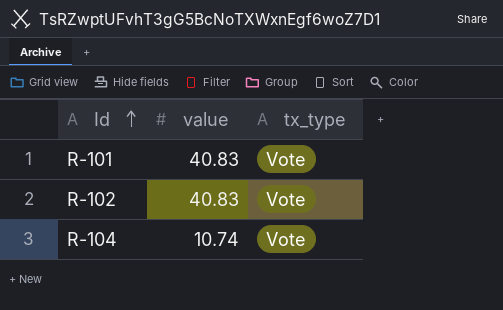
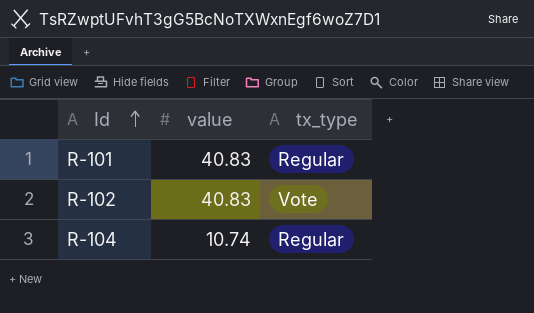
R-101 | tx_type: Vote -> Regular
R-104 | tx_type: Vote -> Regular

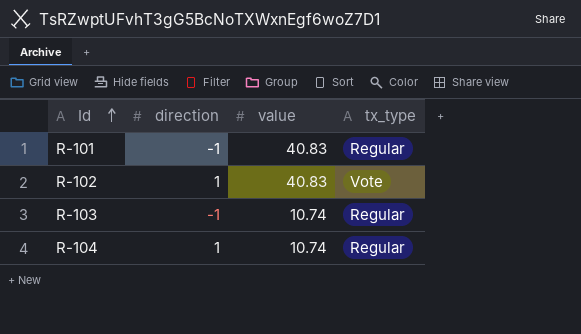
column direction | position: none -> 2
row R-103: none -> -1 | 10.74 | Regular

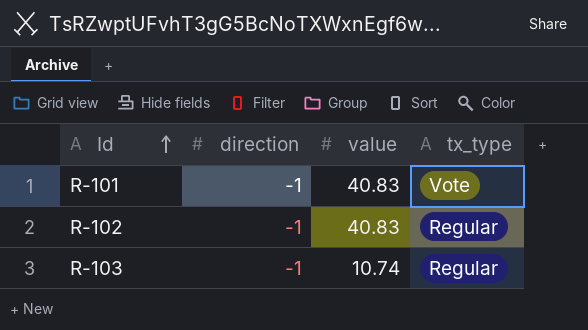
row R-104: 1 | 10.74 | Regular -> none
R-101 | tx_type: Regular -> Vote
R-102 | direction: 1 -> -1
R-102 | tx_type: Vote -> Regular

